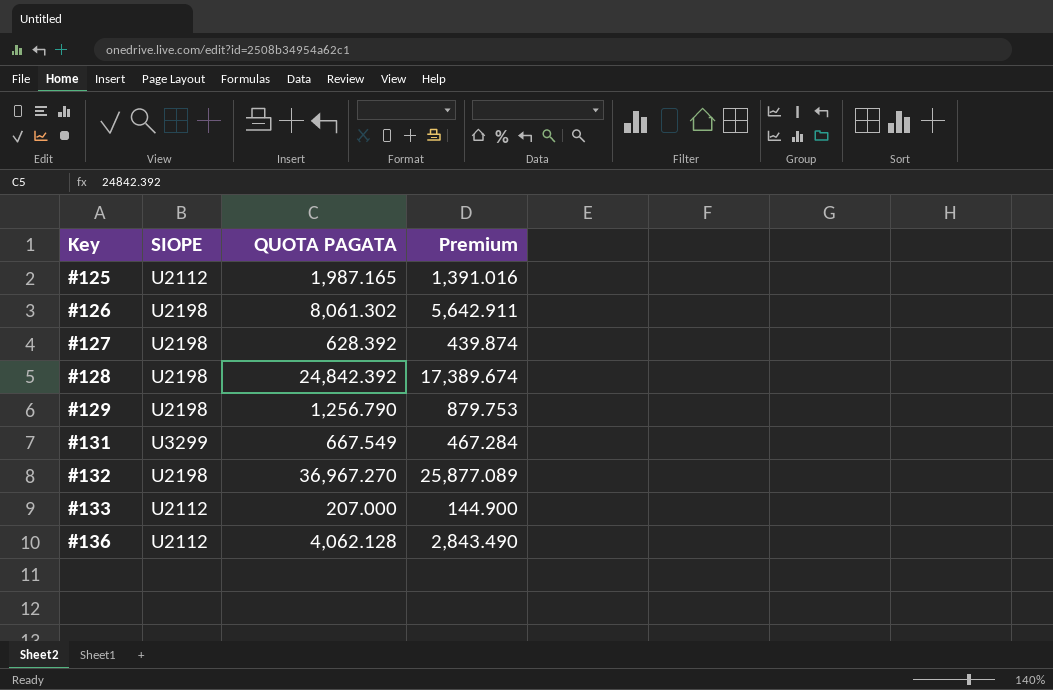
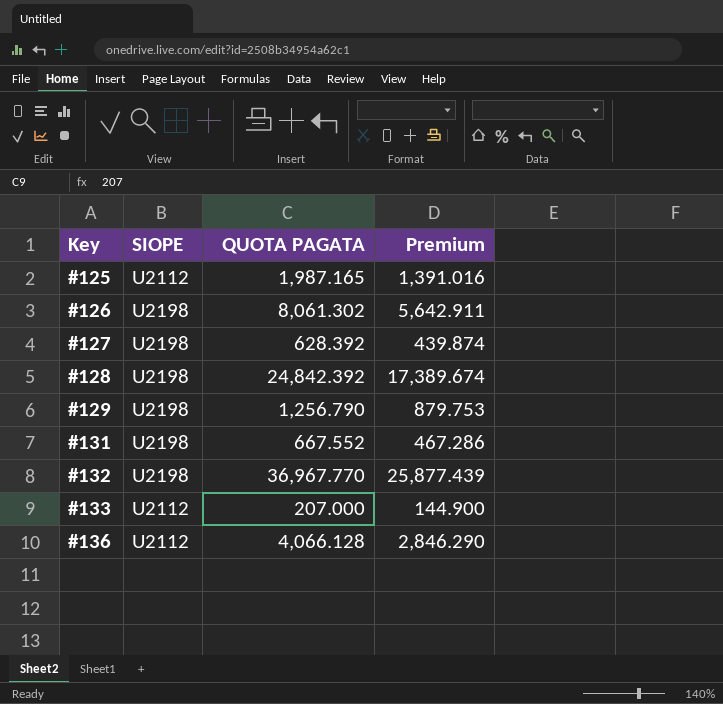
#131 | SIOPE: U3299 -> U2198
#131 | QUOTA PAGATA: 667.549 -> 667.552
#131 | Premium: 467.284 -> 467.286
#132 | QUOTA PAGATA: 36,967.270 -> 36,967.770
#132 | Premium: 25,877.089 -> 25,877.439
#136 | QUOTA PAGATA: 4,062.128 -> 4,066.128
#136 | Premium: 2,843.490 -> 2,846.290

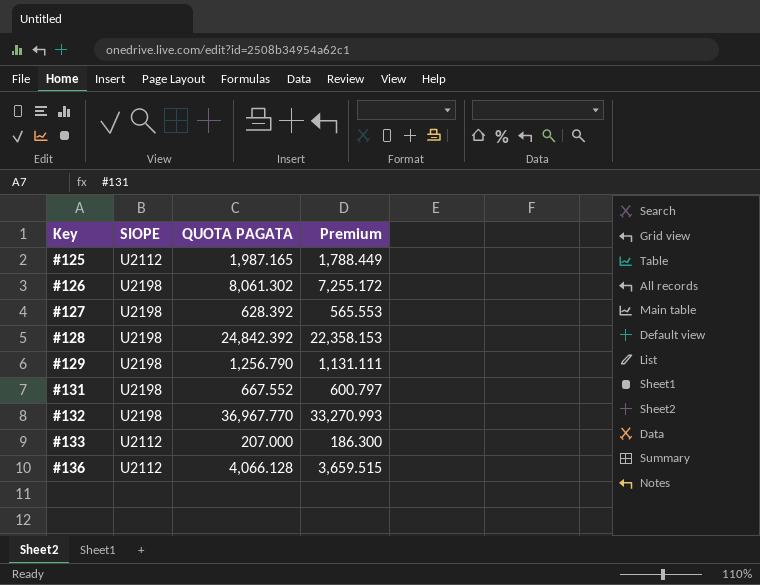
column Premium | formula: [QUOTA PAGATA] * 0.7 -> [QUOTA PAGATA] * 0.9

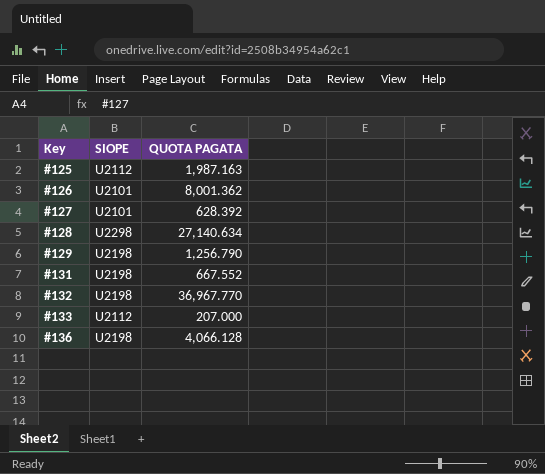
column Premium | formula: [QUOTA PAGATA] * 0.9 -> none
#125 | QUOTA PAGATA: 1,987.165 -> 1,987.163
#126 | SIOPE: U2198 -> U2101
#126 | QUOTA PAGATA: 8,061.302 -> 8,001.362
#127 | SIOPE: U2198 -> U2101
#128 | SIOPE: U2198 -> U2298
#128 | QUOTA PAGATA: 24,842.392 -> 27,140.634
#136 | SIOPE: U2112 -> U2198

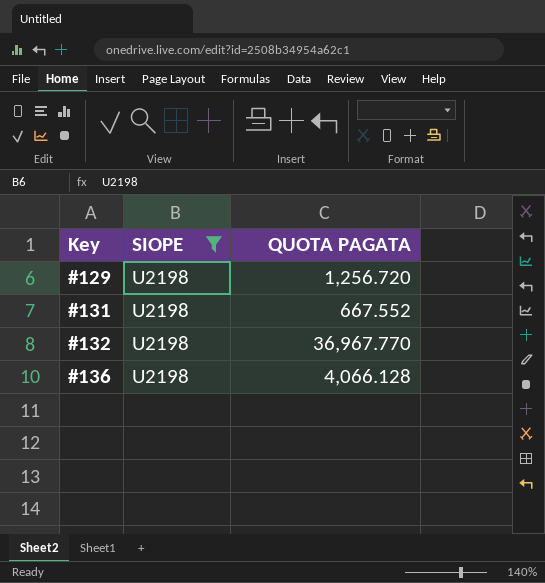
filter: none -> SIOPE = U2198
#129 | QUOTA PAGATA: 1,256.790 -> 1,256.720

